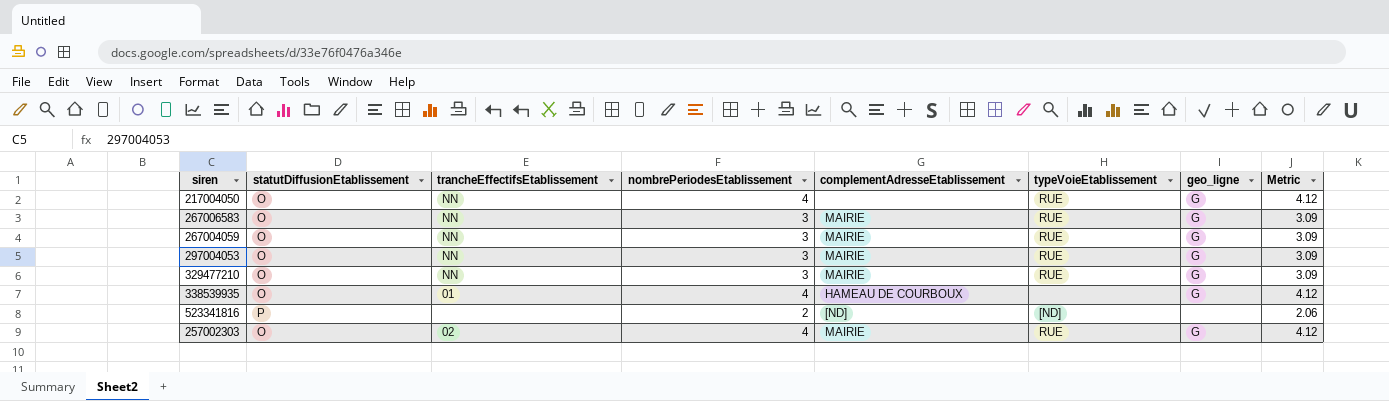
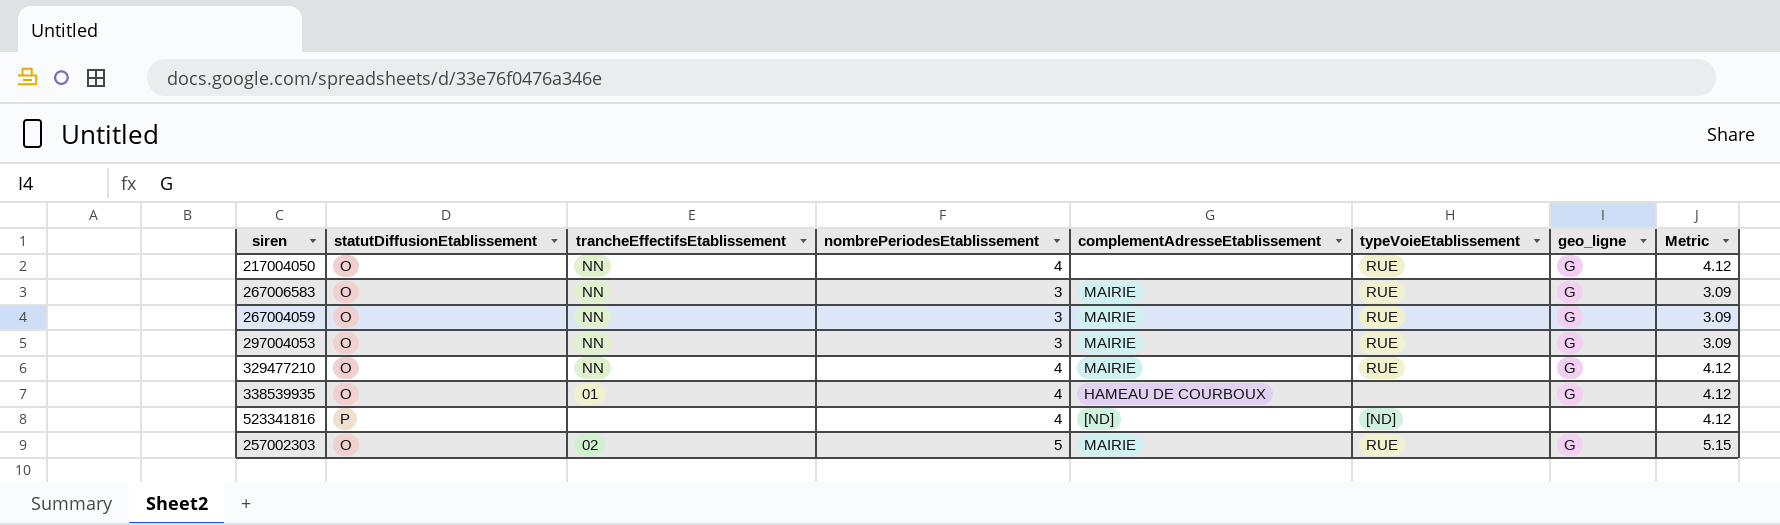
329477210 | nombrePeriodesEtablissement: 3 -> 4
329477210 | Metric: 3.09 -> 4.12
523341816 | nombrePeriodesEtablissement: 2 -> 4
523341816 | Metric: 2.06 -> 4.12
257002303 | nombrePeriodesEtablissement: 4 -> 5
257002303 | Metric: 4.12 -> 5.15

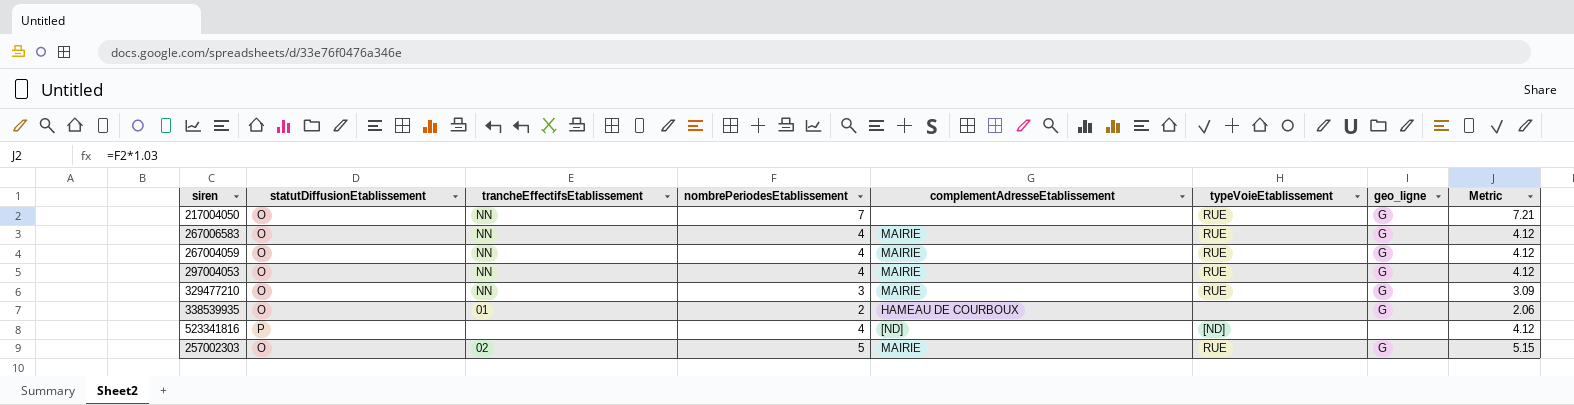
217004050 | nombrePeriodesEtablissement: 4 -> 7
217004050 | Metric: 4.12 -> 7.21
267006583 | nombrePeriodesEtablissement: 3 -> 4
267006583 | Metric: 3.09 -> 4.12
267004059 | nombrePeriodesEtablissement: 3 -> 4
267004059 | Metric: 3.09 -> 4.12
297004053 | nombrePeriodesEtablissement: 3 -> 4
297004053 | Metric: 3.09 -> 4.12
329477210 | nombrePeriodesEtablissement: 4 -> 3
329477210 | Metric: 4.12 -> 3.09
338539935 | nombrePeriodesEtablissement: 4 -> 2
338539935 | Metric: 4.12 -> 2.06

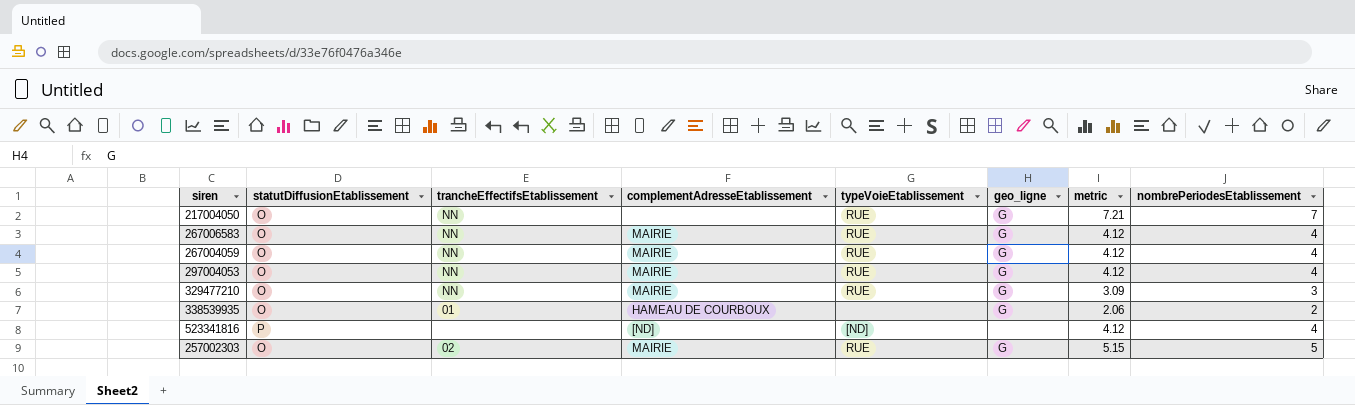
column name: Metric -> metric
column nombrePeriodesEtablissement | position: 4 -> 8

